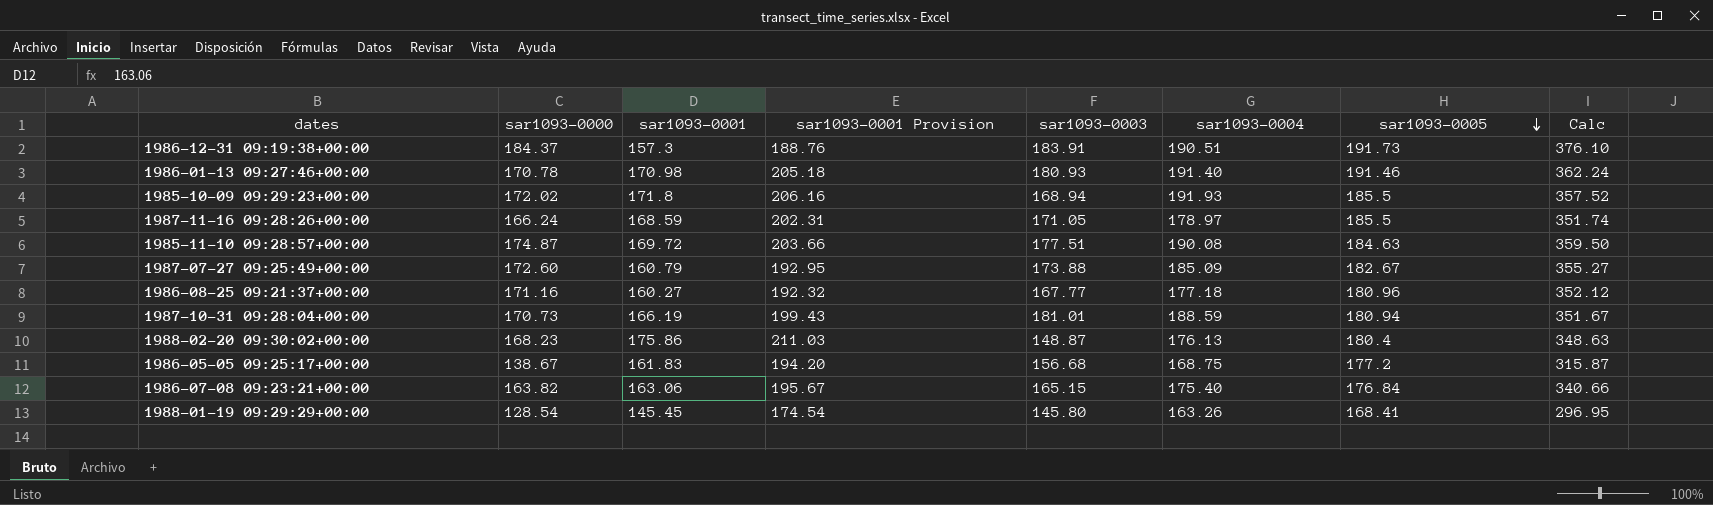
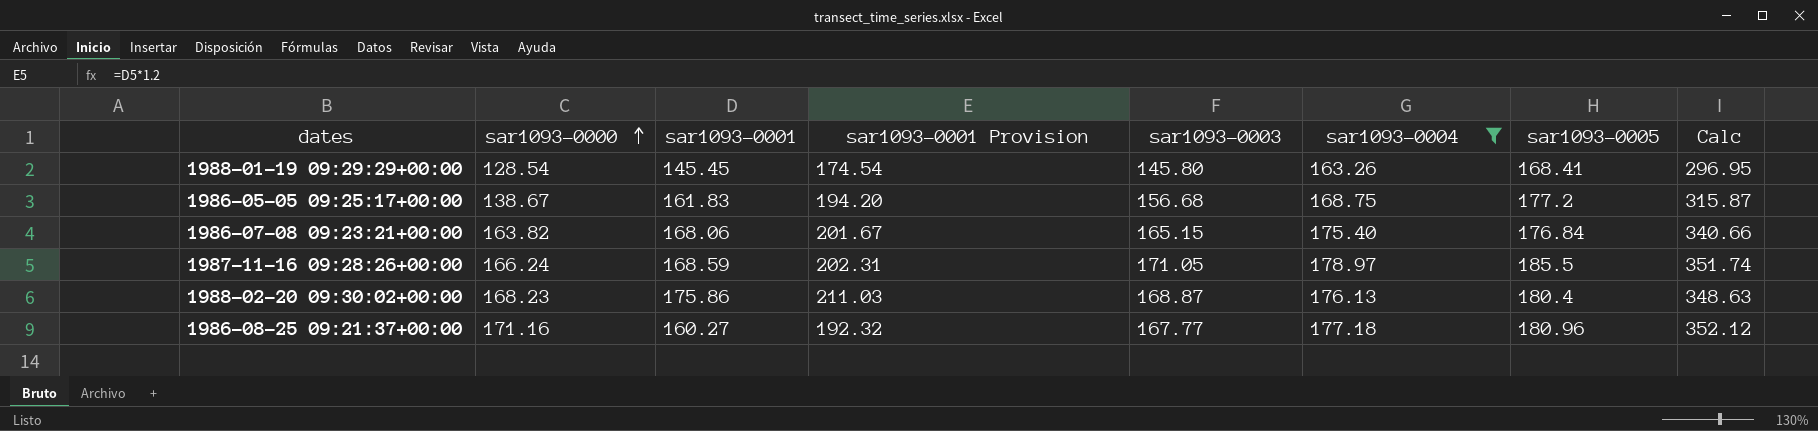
filter: none -> sar1093-0004 <= 178.97
row order: sar1093-0005 descending -> sar1093-0000 ascending
1986-07-08 09:23:21+00:00 | sar1093-0001: 163.06 -> 168.06
1986-07-08 09:23:21+00:00 | sar1093-0001 Provision: 195.67 -> 201.67
1988-02-20 09:30:02+00:00 | sar1093-0003: 148.87 -> 168.87

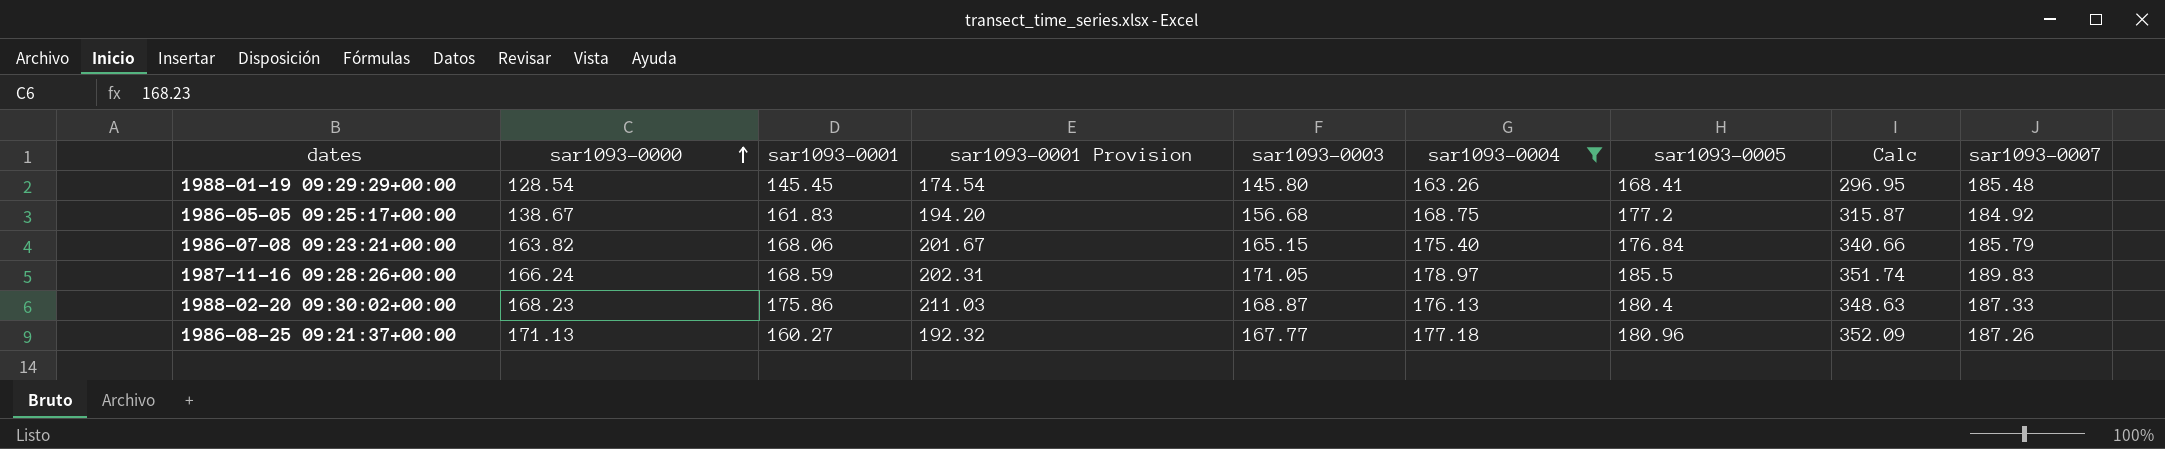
column sar1093-0007 | position: none -> 9
1986-08-25 09:21:37+00:00 | sar1093-0000: 171.16 -> 171.13
1986-08-25 09:21:37+00:00 | Calc: 352.12 -> 352.09

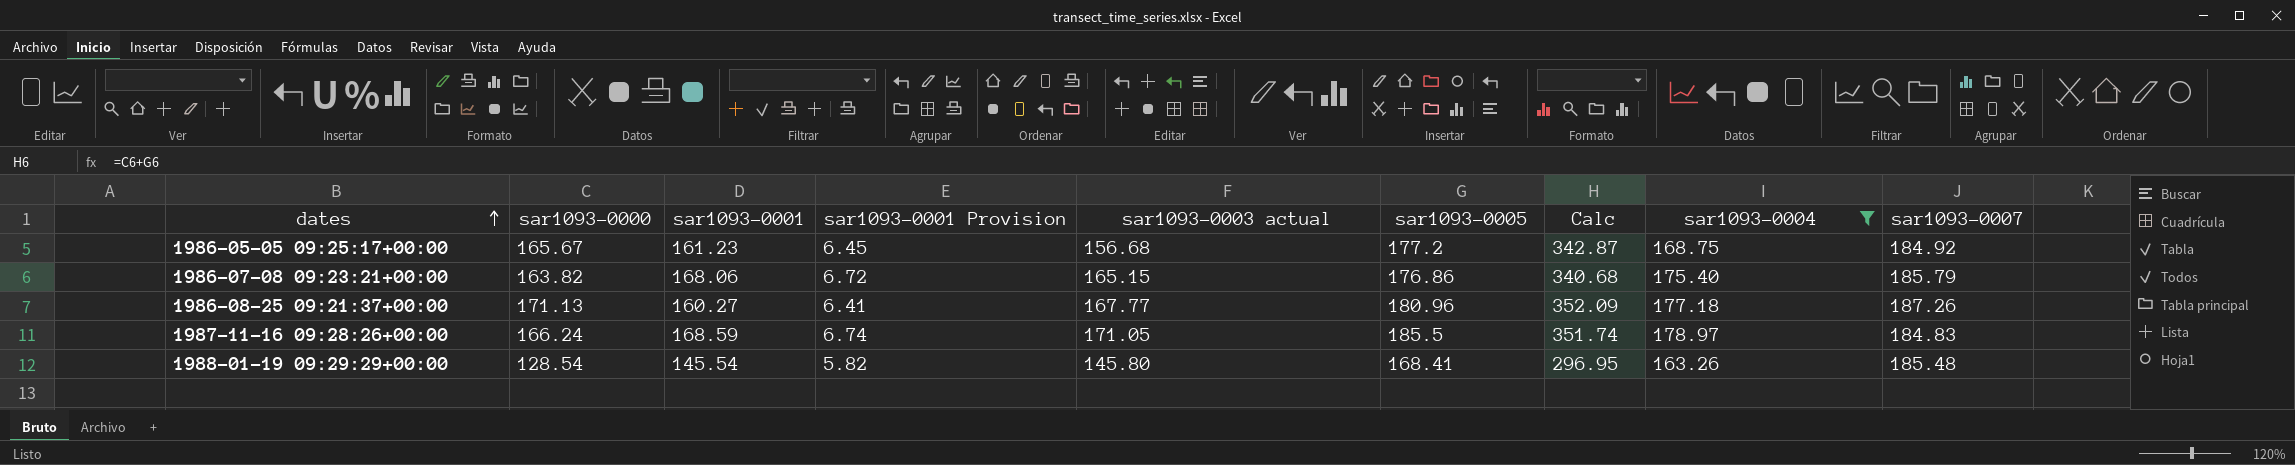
row order: sar1093-0000 ascending -> dates ascending
column sar1093-0001 Provision | formula: [sar1093-0001] * 1.2 -> [sar1093-0001] * 0.04
column name: sar1093-0003 -> sar1093-0003 actual
column sar1093-0004 | position: 6 -> 8
row 1988-02-20 09:30:02+00:00: 168.23 | 175.86 | 211.03 | 168.87 | 176.13 | 180.4 | 348.63 | 187.33 -> none
1986-05-05 09:25:17+00:00 | sar1093-0000: 138.67 -> 165.67
1986-05-05 09:25:17+00:00 | sar1093-0001: 161.83 -> 161.23
1986-05-05 09:25:17+00:00 | Calc: 315.87 -> 342.87
1986-07-08 09:23:21+00:00 | sar1093-0005: 176.84 -> 176.86
1986-07-08 09:23:21+00:00 | Calc: 340.66 -> 340.68
1987-11-16 09:28:26+00:00 | sar1093-0007: 189.83 -> 184.83
1988-01-19 09:29:29+00:00 | sar1093-0001: 145.45 -> 145.54

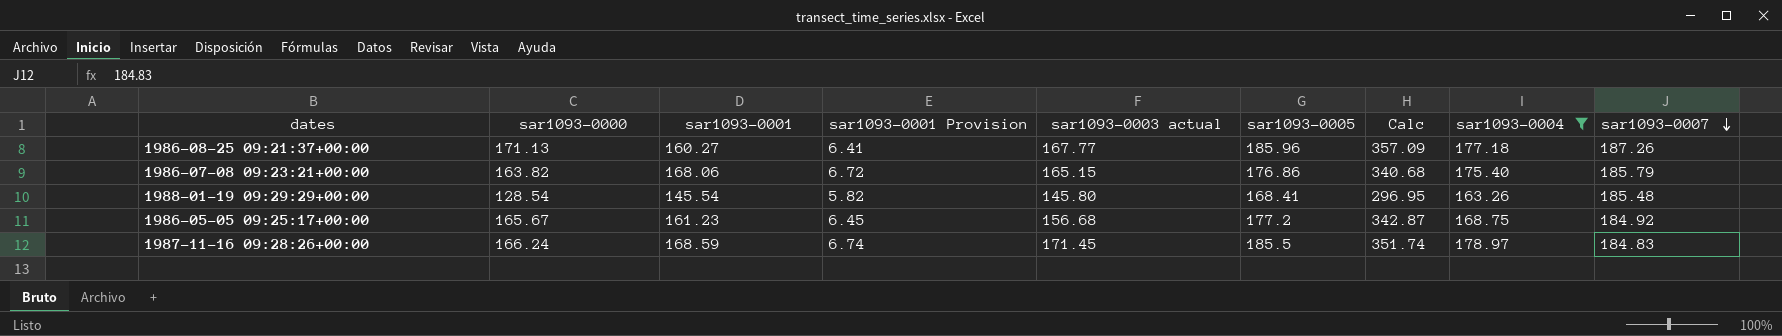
row order: dates ascending -> sar1093-0007 descending
1986-08-25 09:21:37+00:00 | sar1093-0005: 180.96 -> 185.96
1986-08-25 09:21:37+00:00 | Calc: 352.09 -> 357.09
1987-11-16 09:28:26+00:00 | sar1093-0003 actual: 171.05 -> 171.45

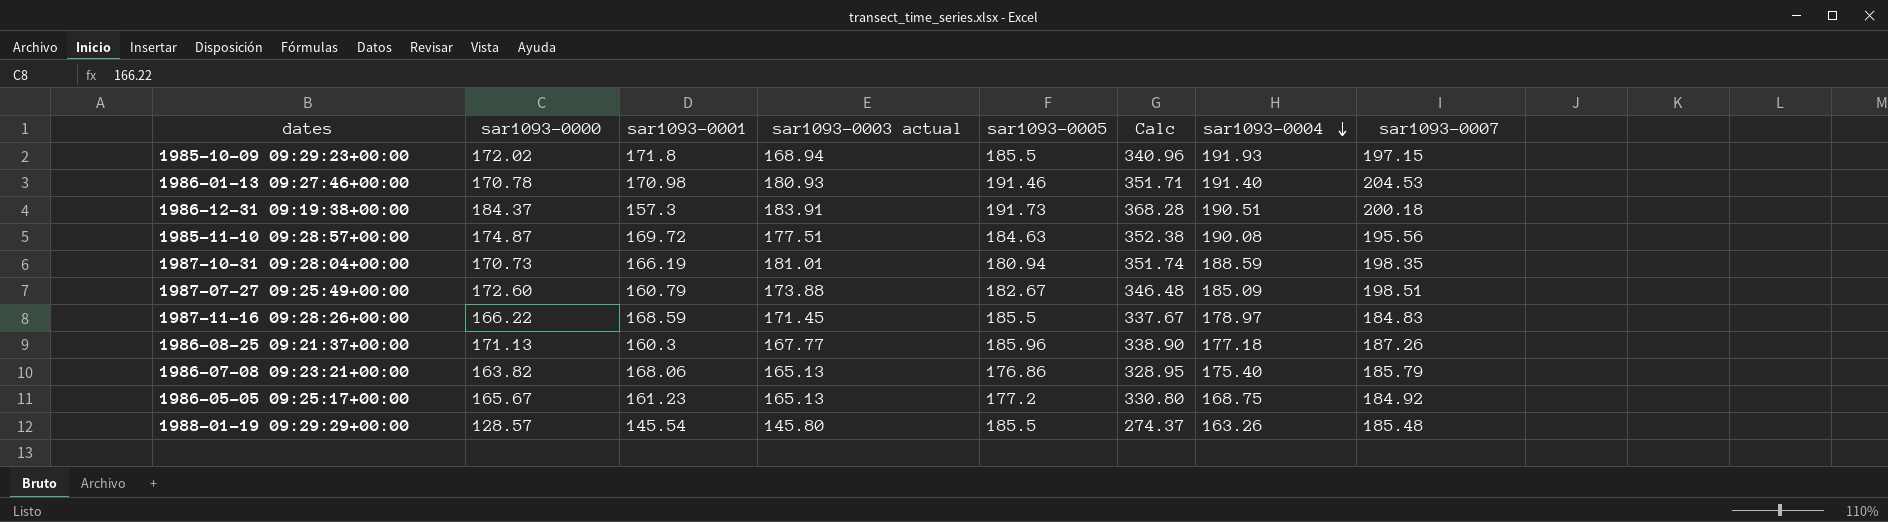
filter: sar1093-0004 <= 178.97 -> none
row order: sar1093-0007 descending -> sar1093-0004 descending
column sar1093-0001 Provision | formula: [sar1093-0001] * 0.04 -> none
column Calc | formula: [sar1093-0000] + [sar1093-0005] -> [sar1093-0000] + [sar1093-0003 actual]
1987-11-16 09:28:26+00:00 | sar1093-0000: 166.24 -> 166.22
1986-08-25 09:21:37+00:00 | sar1093-0001: 160.27 -> 160.3
1986-07-08 09:23:21+00:00 | sar1093-0003 actual: 165.15 -> 165.13
1986-05-05 09:25:17+00:00 | sar1093-0003 actual: 156.68 -> 165.13
1988-01-19 09:29:29+00:00 | sar1093-0000: 128.54 -> 128.57
1988-01-19 09:29:29+00:00 | sar1093-0005: 168.41 -> 185.5

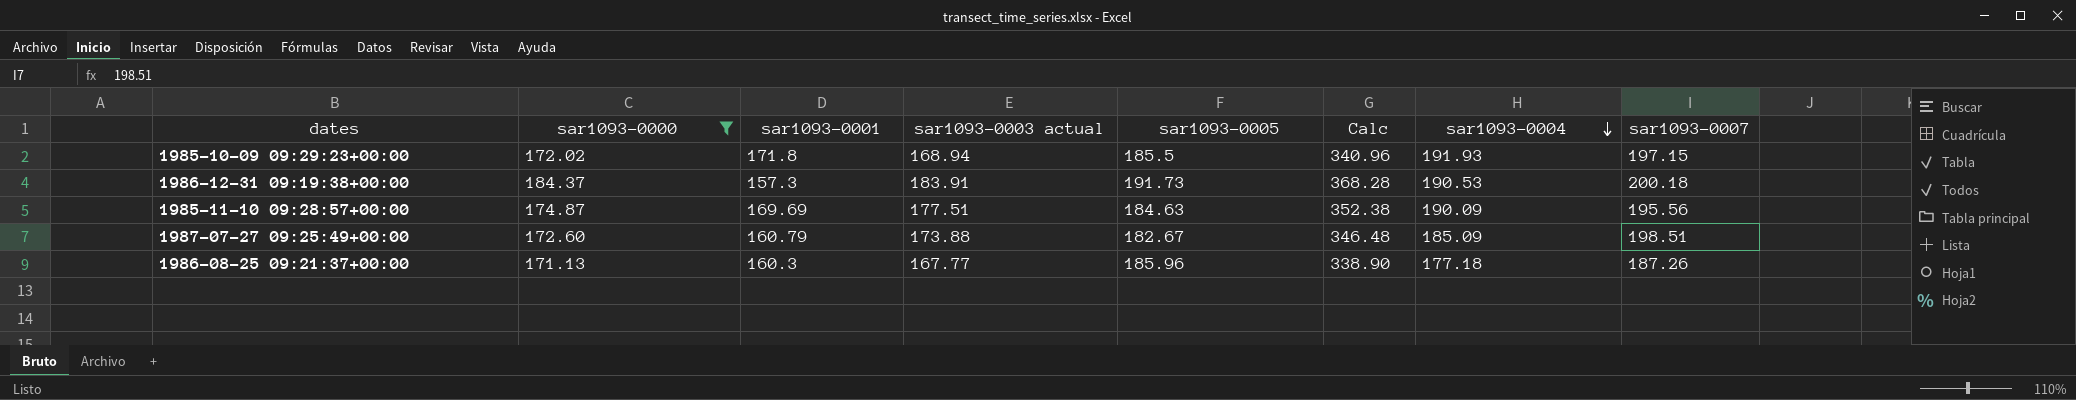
filter: none -> sar1093-0000 >= 171.13
1986-12-31 09:19:38+00:00 | sar1093-0004: 190.51 -> 190.53
1985-11-10 09:28:57+00:00 | sar1093-0001: 169.72 -> 169.69
1985-11-10 09:28:57+00:00 | sar1093-0004: 190.08 -> 190.09

